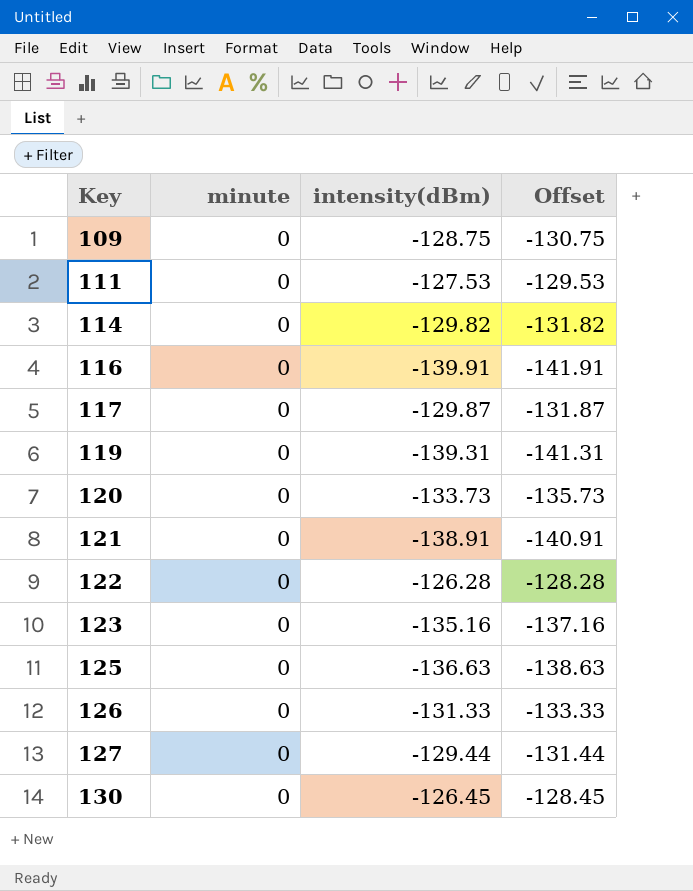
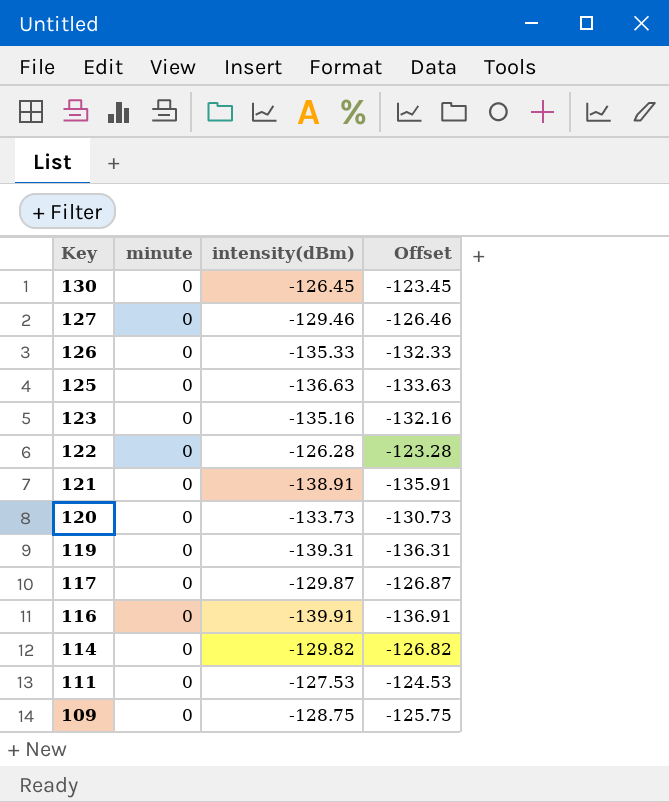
row order: Key ascending -> Key descending
column Offset | formula: [intensity(dBm)] - 2 -> [intensity(dBm)] + 3
127 | intensity(dBm): -129.44 -> -129.46
126 | intensity(dBm): -131.33 -> -135.33

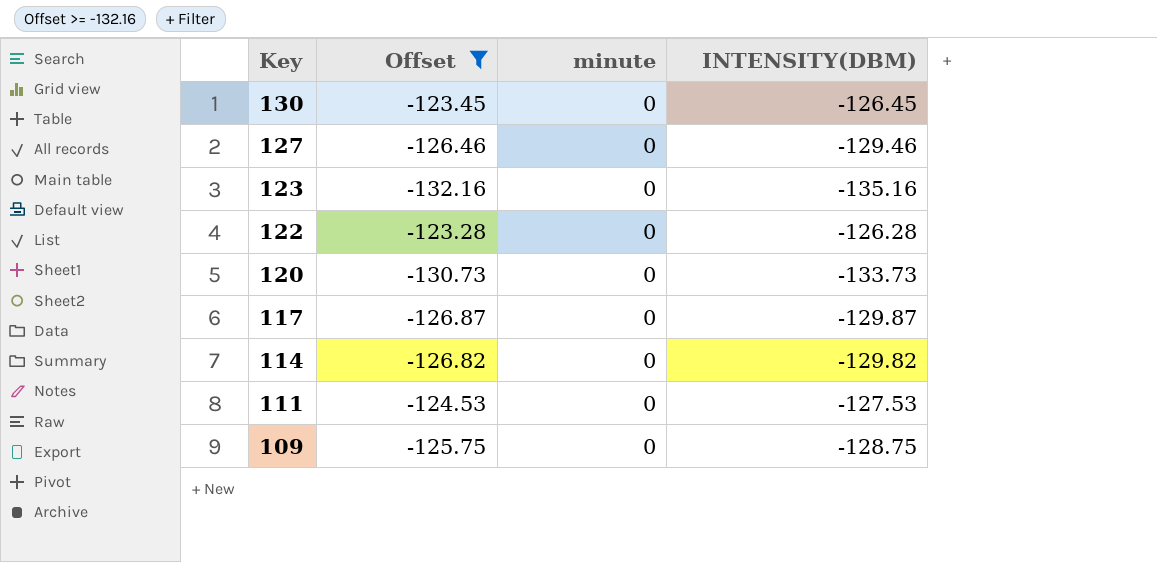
filter: none -> Offset >= -132.16
column Offset | position: 4 -> 2
column name: intensity(dBm) -> INTENSITY(DBM)

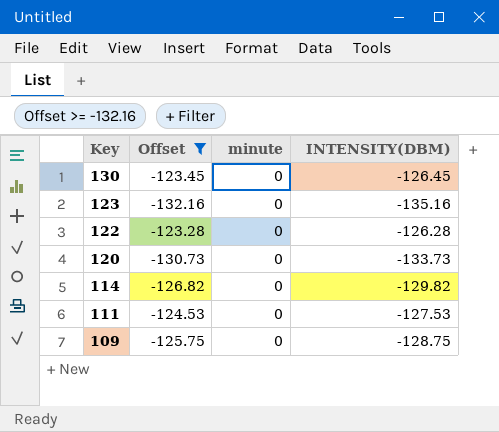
row 127: -126.46 | 0 | -129.46 -> none
row 117: -126.87 | 0 | -129.87 -> none

